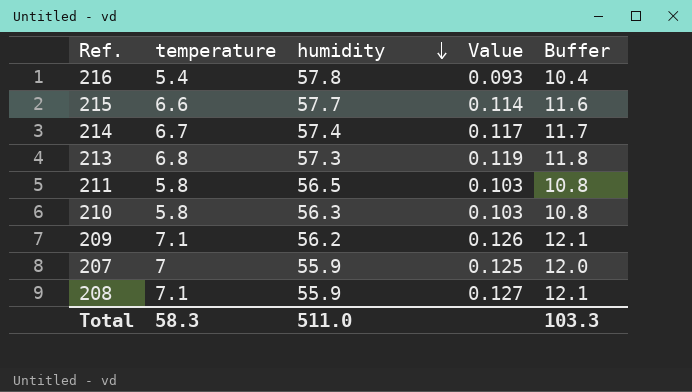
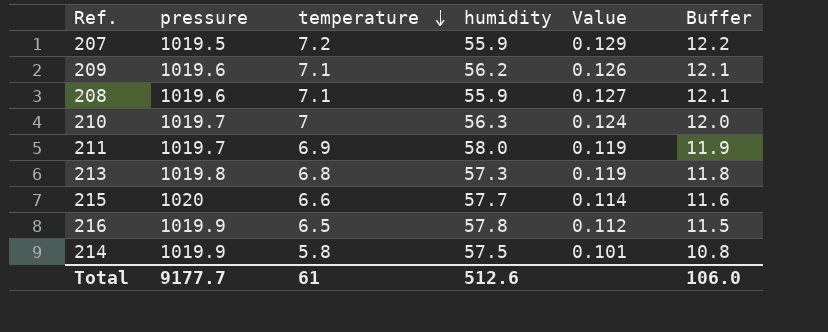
row order: humidity descending -> temperature descending
column pressure | position: none -> 2
207 | temperature: 7 -> 7.2
207 | Value: 0.125 -> 0.129
207 | Buffer: 12.0 -> 12.2
210 | temperature: 5.8 -> 7
210 | Value: 0.103 -> 0.124
210 | Buffer: 10.8 -> 12.0
211 | temperature: 5.8 -> 6.9
211 | humidity: 56.5 -> 58.0
211 | Value: 0.103 -> 0.119
211 | Buffer: 10.8 -> 11.9
216 | temperature: 5.4 -> 6.5
216 | Value: 0.093 -> 0.112
216 | Buffer: 10.4 -> 11.5
214 | temperature: 6.7 -> 5.8
214 | humidity: 57.4 -> 57.5
214 | Value: 0.117 -> 0.101
214 | Buffer: 11.7 -> 10.8
Total | temperature: 58.3 -> 61
Total | humidity: 511.0 -> 512.6
Total | Buffer: 103.3 -> 106.0

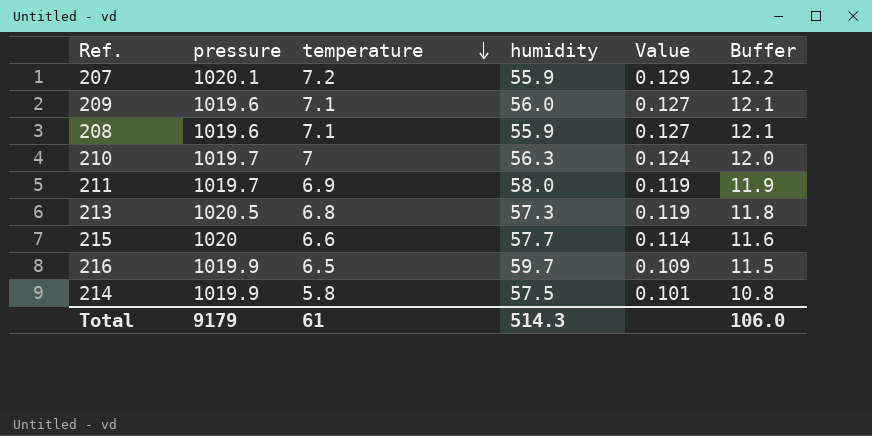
207 | pressure: 1019.5 -> 1020.1
209 | humidity: 56.2 -> 56.0
209 | Value: 0.126 -> 0.127
213 | pressure: 1019.8 -> 1020.5
216 | humidity: 57.8 -> 59.7
216 | Value: 0.112 -> 0.109
Total | pressure: 9177.7 -> 9179
Total | humidity: 512.6 -> 514.3

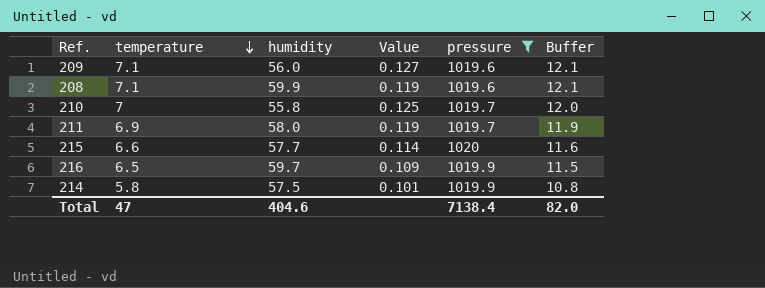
filter: none -> pressure <= 1020
column pressure | position: 2 -> 5
208 | humidity: 55.9 -> 59.9
208 | Value: 0.127 -> 0.119
210 | humidity: 56.3 -> 55.8
210 | Value: 0.124 -> 0.125
Total | temperature: 61 -> 47
Total | humidity: 514.3 -> 404.6
Total | pressure: 9179 -> 7138.4
Total | Buffer: 106.0 -> 82.0

